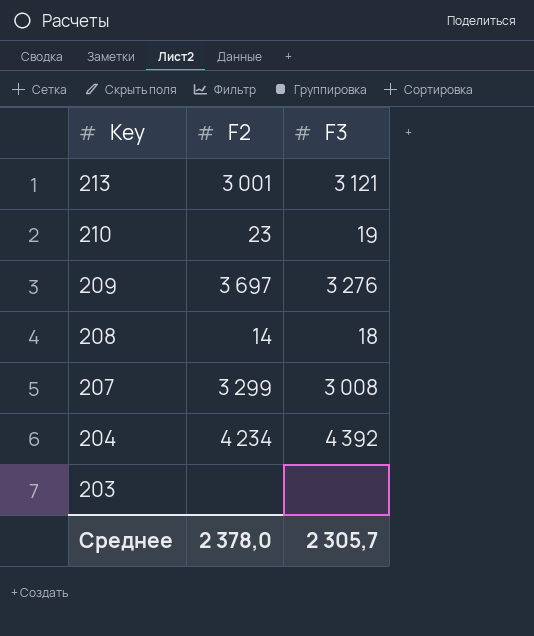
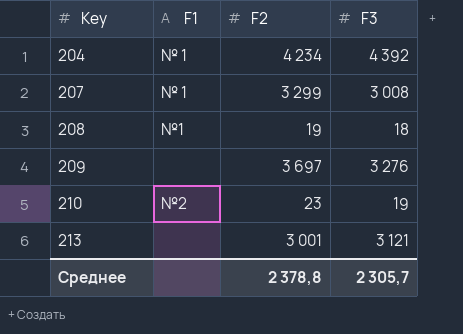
row order: Key descending -> Key ascending
column F1 | position: none -> 2
row 203: none | none -> none
208 | F2: 14 -> 19
Среднее | F2: 2 378,0 -> 2 378,8

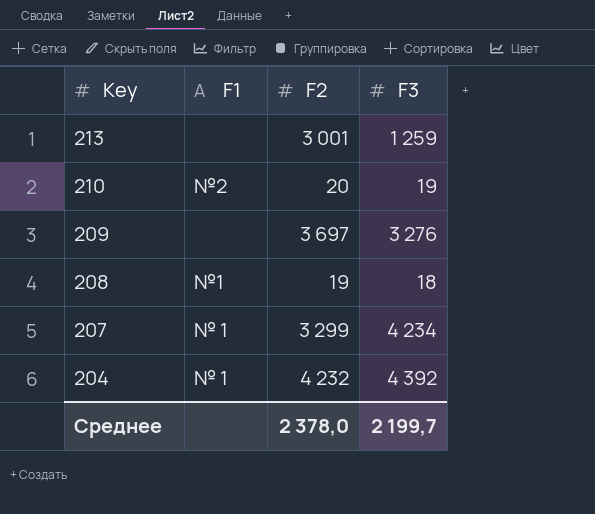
row order: Key ascending -> Key descending
213 | F3: 3 121 -> 1 259
210 | F2: 23 -> 20
207 | F3: 3 008 -> 4 234
204 | F2: 4 234 -> 4 232
Среднее | F2: 2 378,8 -> 2 378,0
Среднее | F3: 2 305,7 -> 2 199,7

